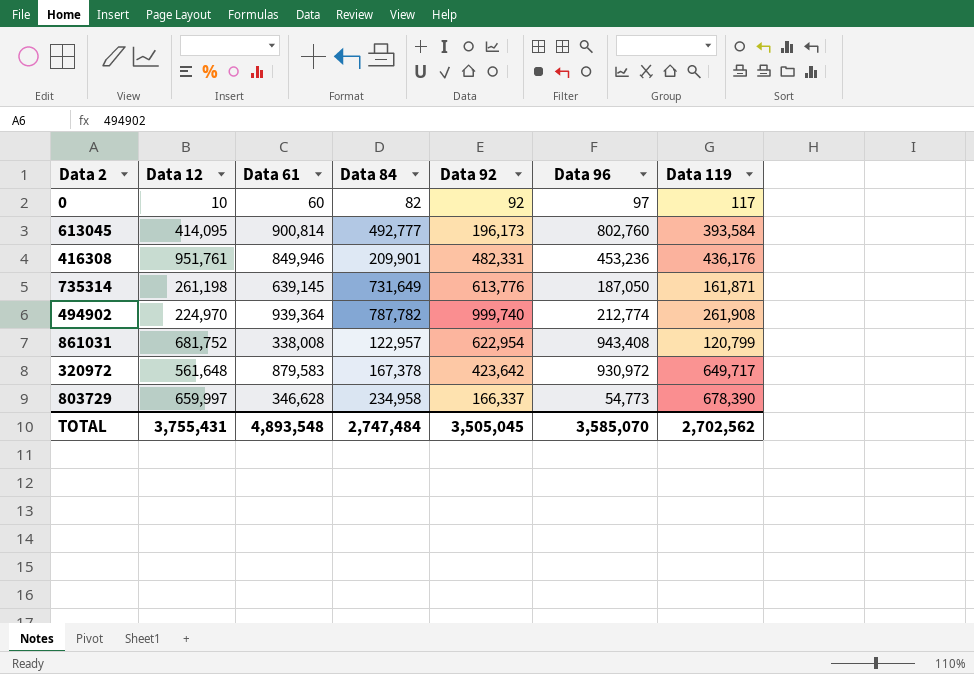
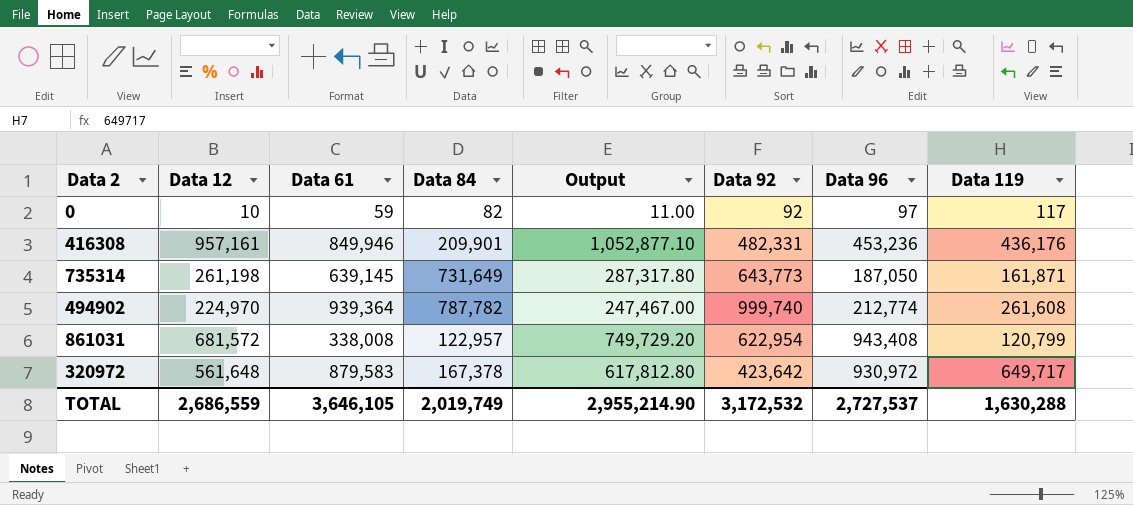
column Output | formula: none -> [Data 12] * 1.1
row 613045: 414,095 | 900,814 | 492,777 | 196,173 | 802,760 | 393,584 -> none
row 803729: 659,997 | 346,628 | 234,958 | 166,337 | 54,773 | 678,390 -> none
0 | Data 61: 60 -> 59
416308 | Data 12: 951,761 -> 957,161
735314 | Data 92: 613,776 -> 643,773
494902 | Data 119: 261,908 -> 261,608
861031 | Data 12: 681,752 -> 681,572
TOTAL | Data 12: 3,755,431 -> 2,686,559
TOTAL | Data 61: 4,893,548 -> 3,646,105
TOTAL | Data 84: 2,747,484 -> 2,019,749
TOTAL | Data 92: 3,505,045 -> 3,172,532
TOTAL | Data 96: 3,585,070 -> 2,727,537
TOTAL | Data 119: 2,702,562 -> 1,630,288

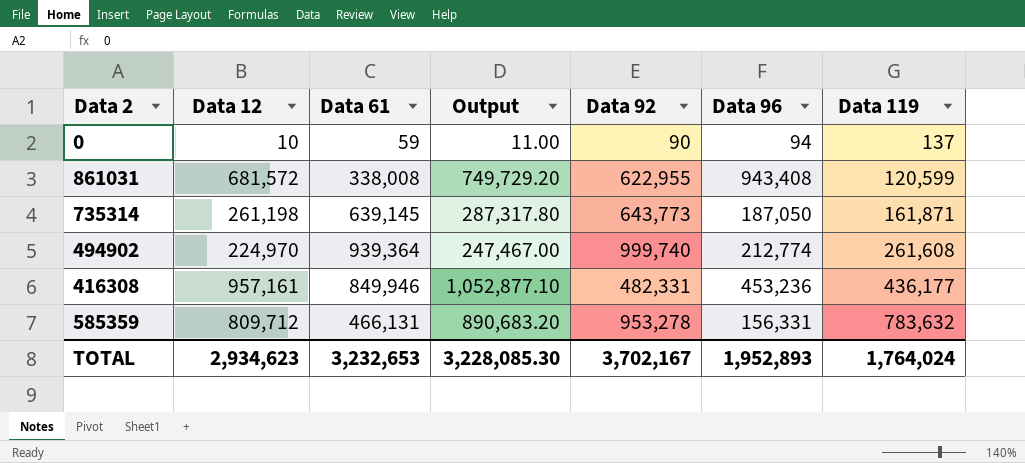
row order: none -> Data 119 ascending
column Data 84 | position: 4 -> none
row 320972: 561,648 | 879,583 | 167,378 | 617,812.80 | 423,642 | 930,972 | 649,717 -> none
0 | Data 92: 92 -> 90
0 | Data 96: 97 -> 94
0 | Data 119: 117 -> 137
861031 | Data 92: 622,954 -> 622,955
861031 | Data 119: 120,799 -> 120,599
416308 | Data 119: 436,176 -> 436,177
row 585359: none -> 809,712 | 466,131 | 890,683.20 | 953,278 | 156,331 | 783,632
TOTAL | Data 12: 2,686,559 -> 2,934,623
TOTAL | Data 61: 3,646,105 -> 3,232,653
TOTAL | Output: 2,955,214.90 -> 3,228,085.30
TOTAL | Data 92: 3,172,532 -> 3,702,167
TOTAL | Data 96: 2,727,537 -> 1,952,893
TOTAL | Data 119: 1,630,288 -> 1,764,024

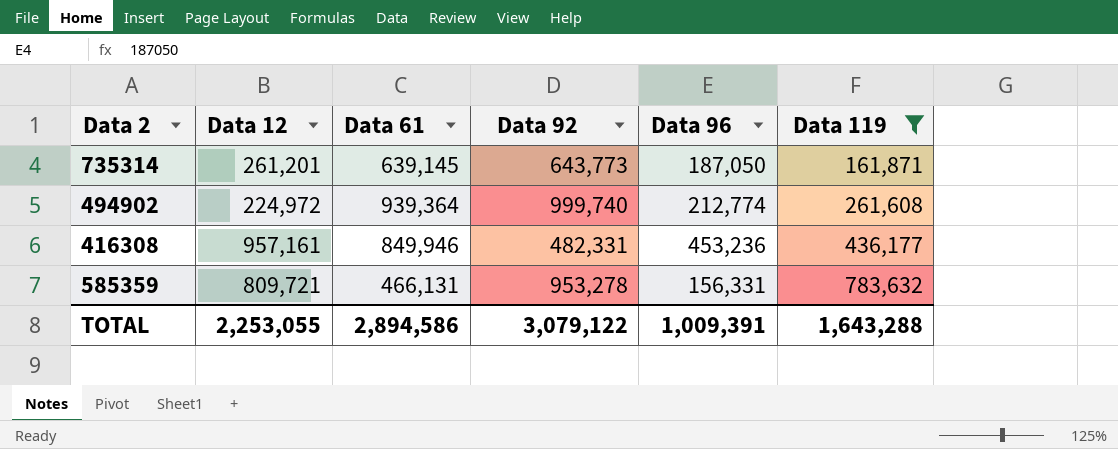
filter: none -> Data 119 >= 161,871
column Output | formula: [Data 12] * 1.1 -> none
735314 | Data 12: 261,198 -> 261,201
494902 | Data 12: 224,970 -> 224,972
585359 | Data 12: 809,712 -> 809,721
TOTAL | Data 12: 2,934,623 -> 2,253,055
TOTAL | Data 61: 3,232,653 -> 2,894,586
TOTAL | Data 92: 3,702,167 -> 3,079,122
TOTAL | Data 96: 1,952,893 -> 1,009,391
TOTAL | Data 119: 1,764,024 -> 1,643,288

